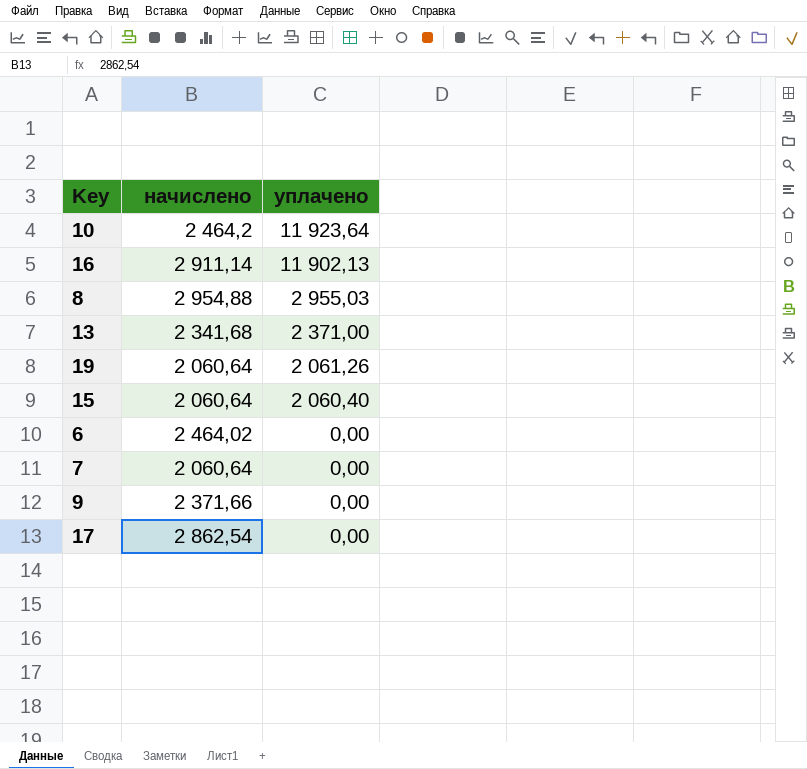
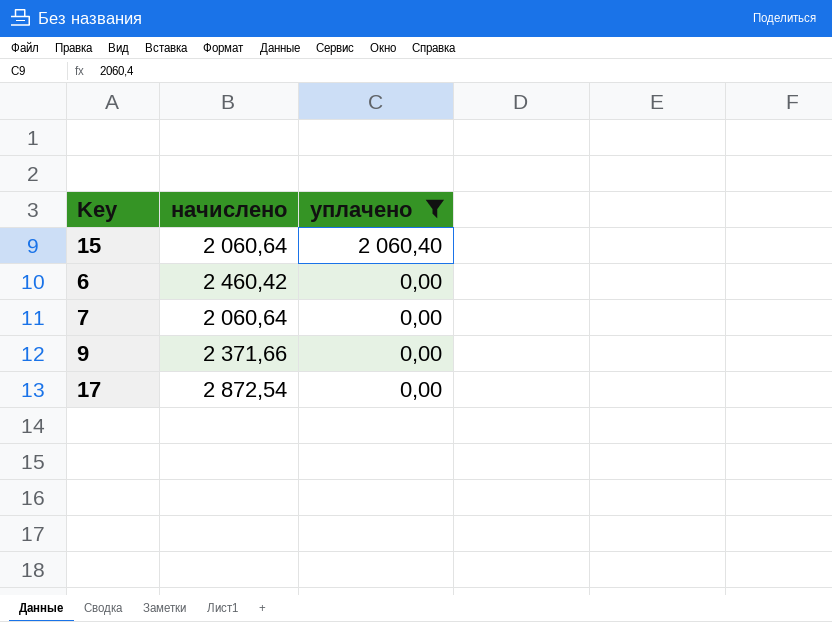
filter: none -> уплачено <= 2 060,40
6 | начислено: 2 464,02 -> 2 460,42
17 | начислено: 2 862,54 -> 2 872,54

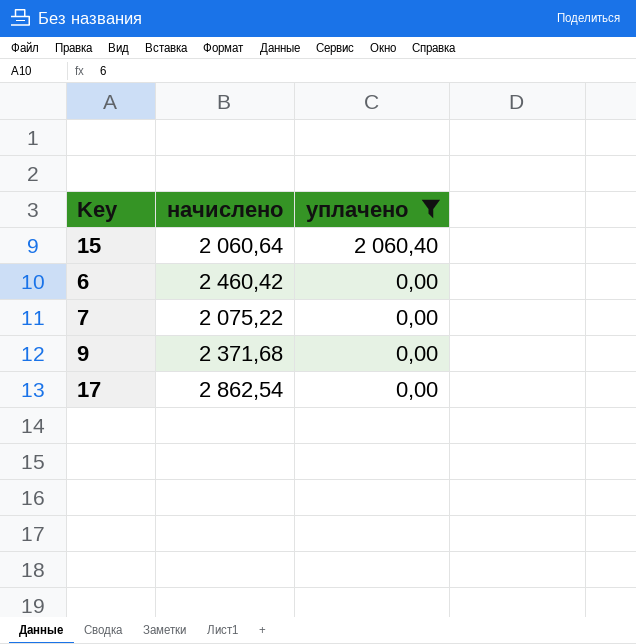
7 | начислено: 2 060,64 -> 2 075,22
9 | начислено: 2 371,66 -> 2 371,68
17 | начислено: 2 872,54 -> 2 862,54

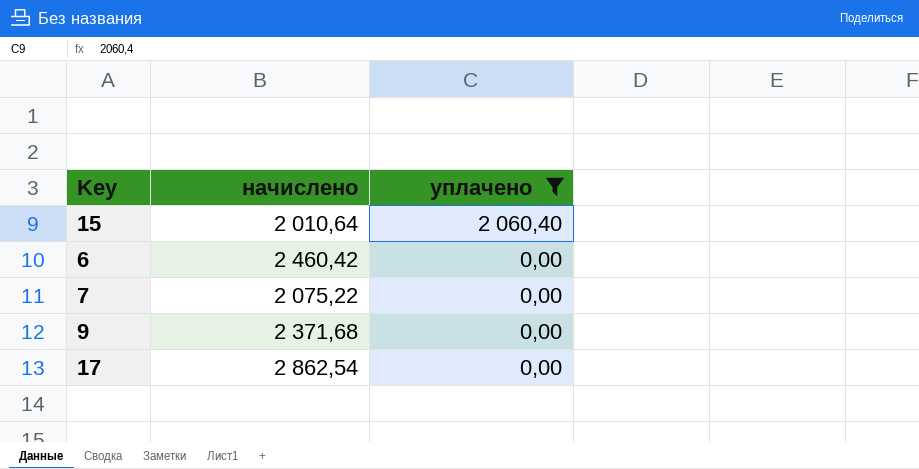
15 | начислено: 2 060,64 -> 2 010,64

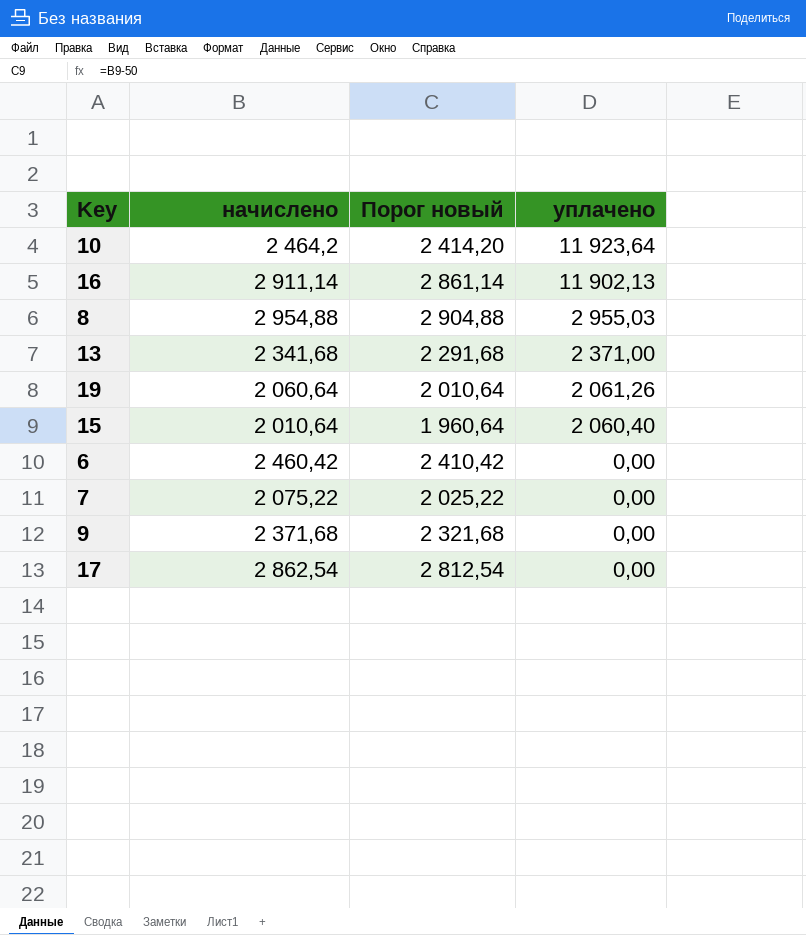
filter: уплачено <= 2 060,40 -> none
column Порог новый | formula: none -> [начислено] - 50

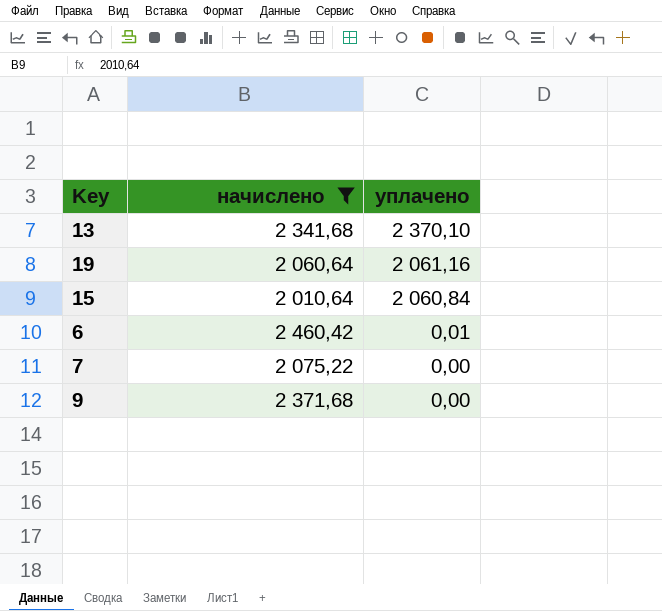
filter: none -> начислено <= 2 460,42
column Порог новый | formula: [начислено] - 50 -> none
13 | уплачено: 2 371,00 -> 2 370,10
19 | уплачено: 2 061,26 -> 2 061,16
15 | уплачено: 2 060,40 -> 2 060,84
6 | уплачено: 0,00 -> 0,01

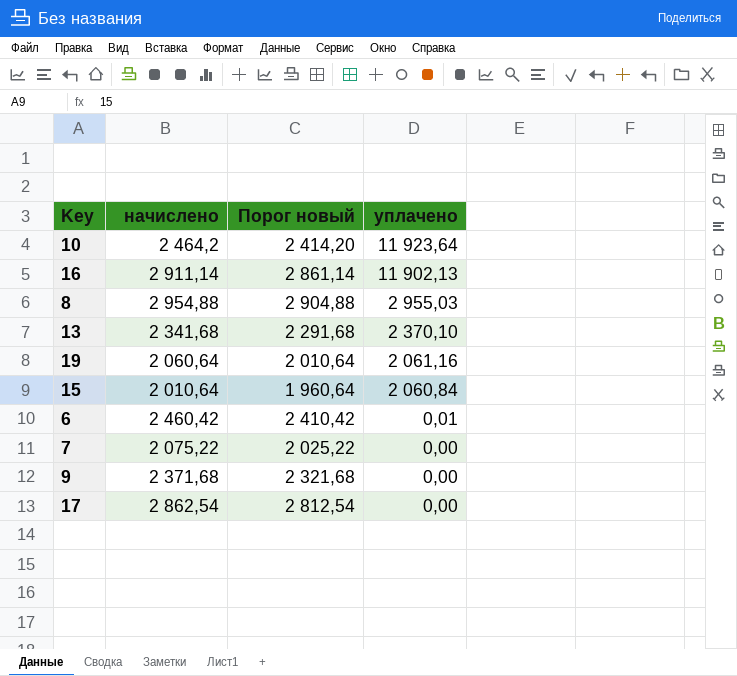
filter: начислено <= 2 460,42 -> none
column Порог новый | formula: none -> [начислено] - 50

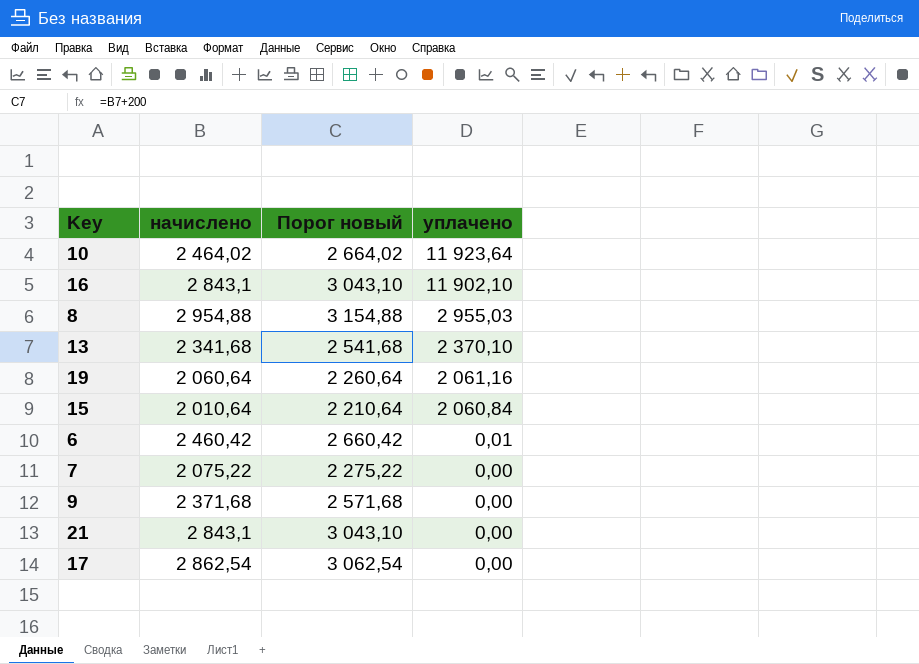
column Порог новый | formula: [начислено] - 50 -> [начислено] + 200
10 | начислено: 2 464,2 -> 2 464,02
16 | начислено: 2 911,14 -> 2 843,1
16 | уплачено: 11 902,13 -> 11 902,10
row 21: none -> 2 843,1 | 3 043,10 | 0,00

